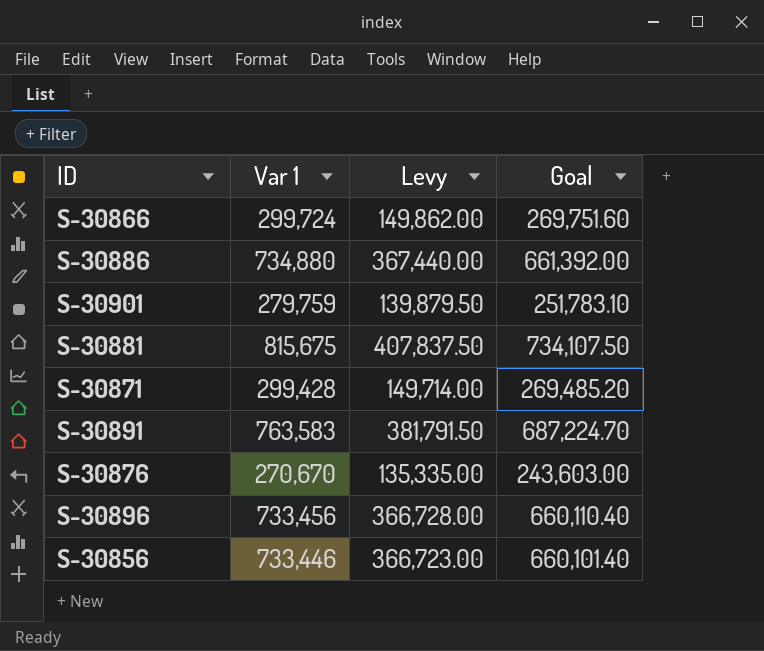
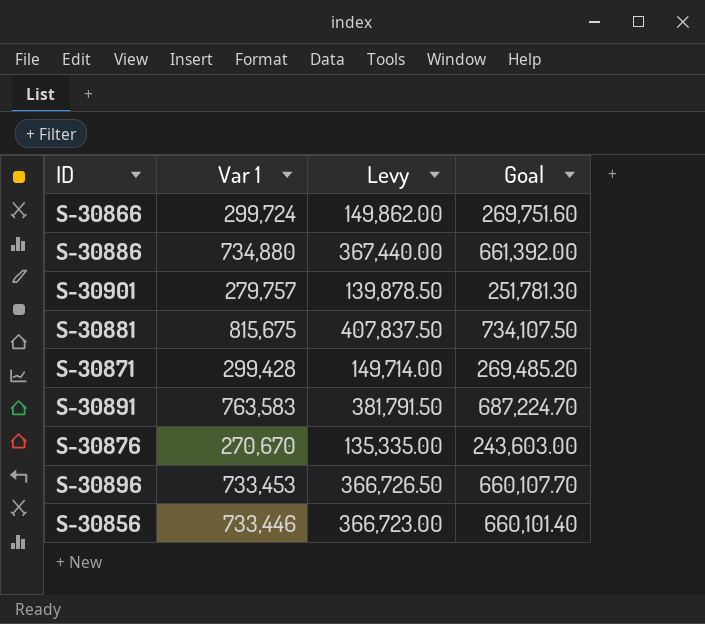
S-30901 | Var 1: 279,759 -> 279,757
S-30901 | Levy: 139,879.50 -> 139,878.50
S-30901 | Goal: 251,783.10 -> 251,781.30
S-30896 | Var 1: 733,456 -> 733,453
S-30896 | Levy: 366,728.00 -> 366,726.50
S-30896 | Goal: 660,110.40 -> 660,107.70

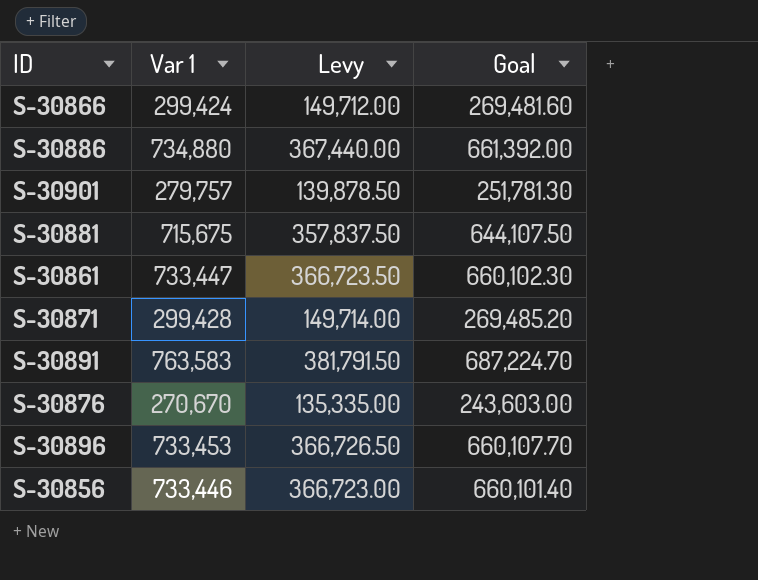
S-30866 | Var 1: 299,724 -> 299,424
S-30866 | Levy: 149,862.00 -> 149,712.00
S-30866 | Goal: 269,751.60 -> 269,481.60
S-30881 | Var 1: 815,675 -> 715,675
S-30881 | Levy: 407,837.50 -> 357,837.50
S-30881 | Goal: 734,107.50 -> 644,107.50
row S-30861: none -> 733,447 | 366,723.50 | 660,102.30

